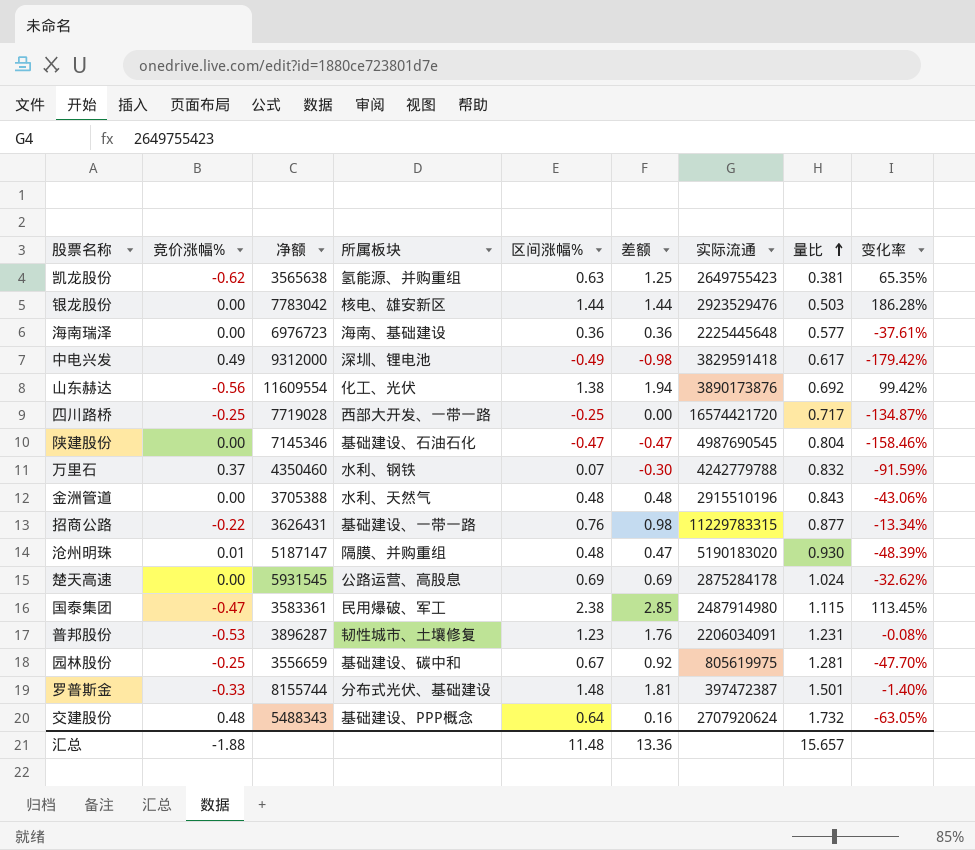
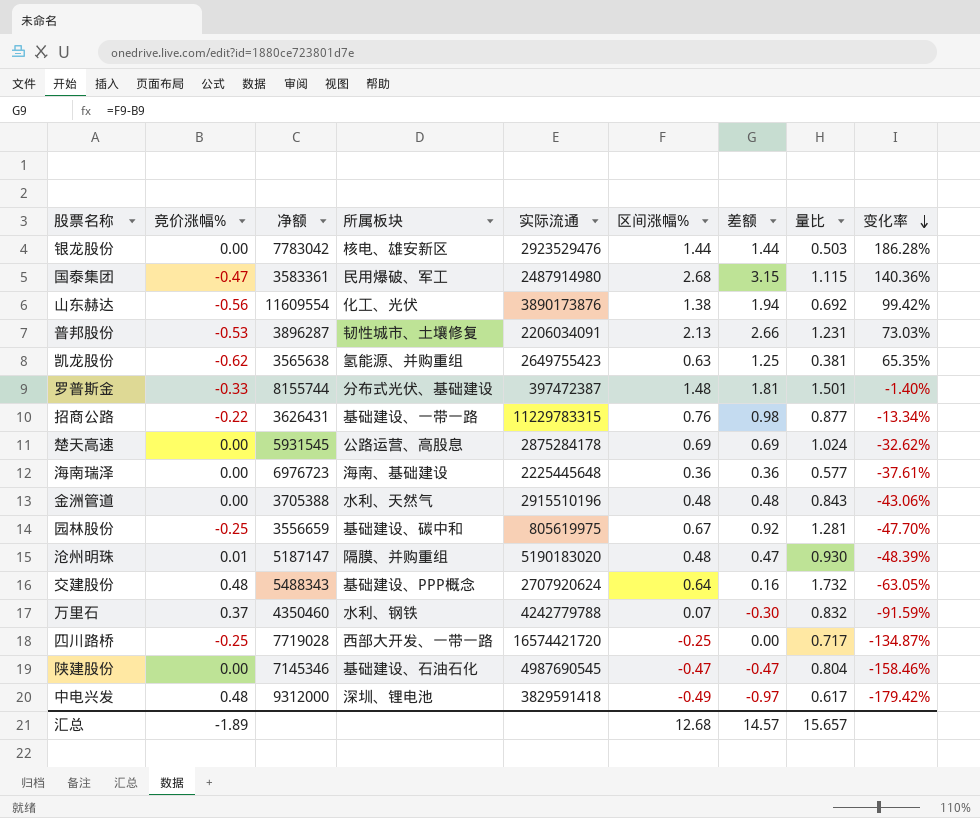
row order: 量比 ascending -> 变化率 descending
column 实际流通 | position: 7 -> 5
国泰集团 | 区间涨幅%: 2.38 -> 2.68
国泰集团 | 差额: 2.85 -> 3.15
国泰集团 | 变化率: 113.45% -> 140.36%
普邦股份 | 区间涨幅%: 1.23 -> 2.13
普邦股份 | 差额: 1.76 -> 2.66
普邦股份 | 变化率: -0.08% -> 73.03%
中电兴发 | 竞价涨幅%: 0.49 -> 0.48
中电兴发 | 差额: -0.98 -> -0.97
汇总 | 竞价涨幅%: -1.88 -> -1.89
汇总 | 区间涨幅%: 11.48 -> 12.68
汇总 | 差额: 13.36 -> 14.57

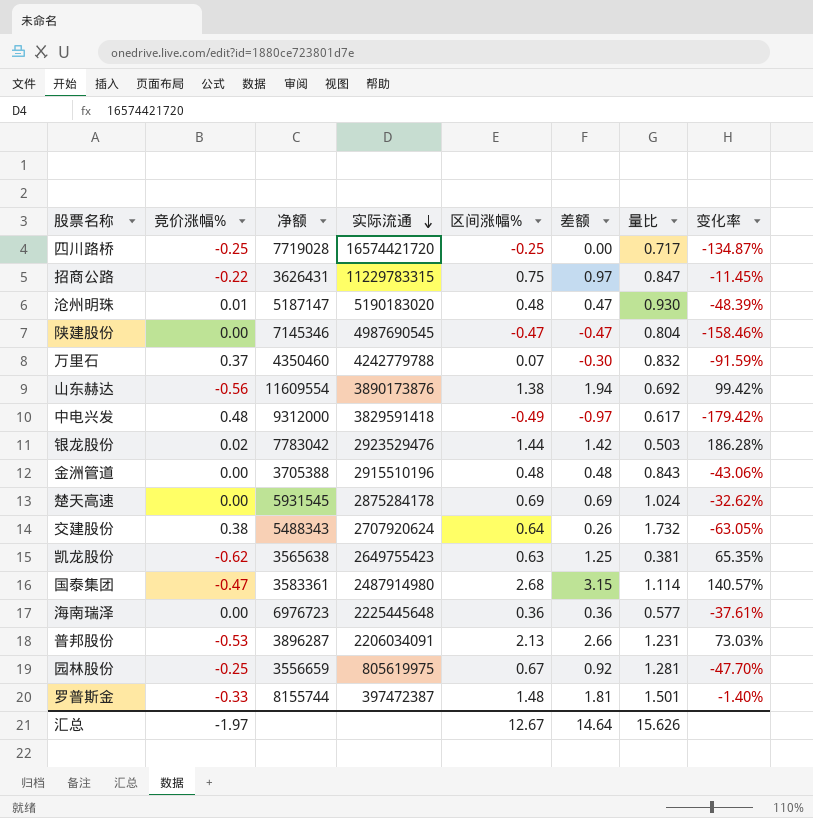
row order: 变化率 descending -> 实际流通 descending
column 所属板块 | position: 4 -> none
招商公路 | 区间涨幅%: 0.76 -> 0.75
招商公路 | 差额: 0.98 -> 0.97
招商公路 | 量比: 0.877 -> 0.847
招商公路 | 变化率: -13.34% -> -11.45%
银龙股份 | 竞价涨幅%: 0.00 -> 0.02
银龙股份 | 差额: 1.44 -> 1.42
交建股份 | 竞价涨幅%: 0.48 -> 0.38
交建股份 | 差额: 0.16 -> 0.26
国泰集团 | 量比: 1.115 -> 1.114
国泰集团 | 变化率: 140.36% -> 140.57%
汇总 | 竞价涨幅%: -1.89 -> -1.97
汇总 | 区间涨幅%: 12.68 -> 12.67
汇总 | 差额: 14.57 -> 14.64
汇总 | 量比: 15.657 -> 15.626

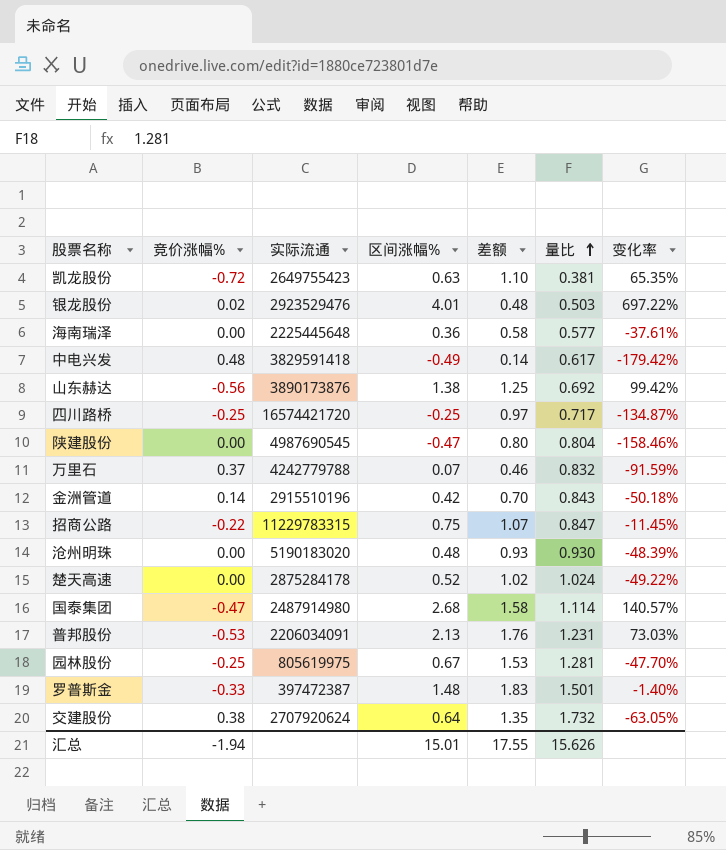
row order: 实际流通 descending -> 量比 ascending
column 净额 | position: 3 -> none
column 差额 | formula: [区间涨幅%] - [竞价涨幅%] -> [量比] - [竞价涨幅%]
凯龙股份 | 竞价涨幅%: -0.62 -> -0.72
银龙股份 | 区间涨幅%: 1.44 -> 4.01
银龙股份 | 变化率: 186.28% -> 697.22%
金洲管道 | 竞价涨幅%: 0.00 -> 0.14
金洲管道 | 区间涨幅%: 0.48 -> 0.42
金洲管道 | 变化率: -43.06% -> -50.18%
沧州明珠 | 竞价涨幅%: 0.01 -> 0.00
楚天高速 | 区间涨幅%: 0.69 -> 0.52
楚天高速 | 变化率: -32.62% -> -49.22%
汇总 | 竞价涨幅%: -1.97 -> -1.94
汇总 | 区间涨幅%: 12.67 -> 15.01
汇总 | 差额: 14.64 -> 17.55

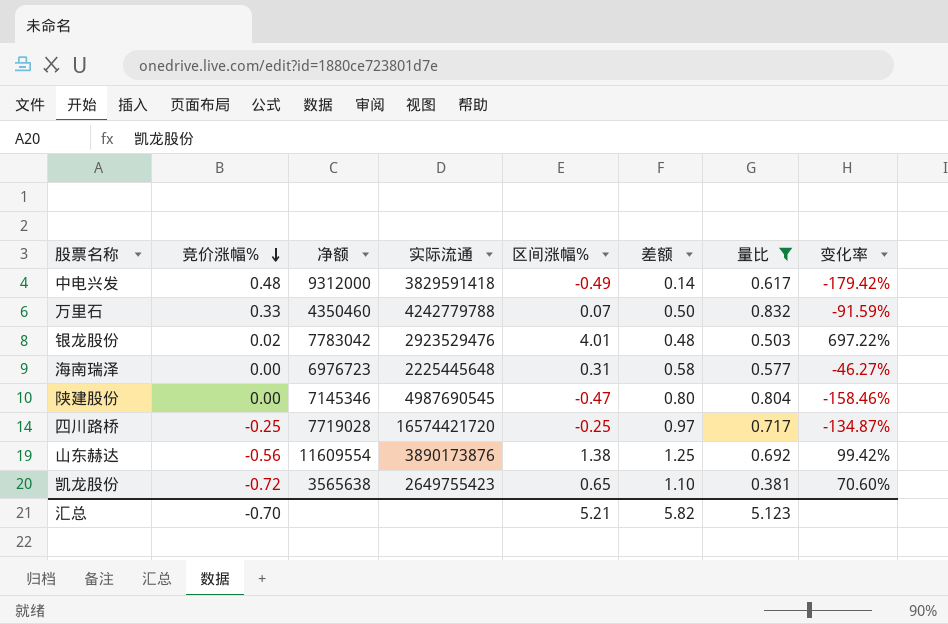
filter: none -> 量比 <= 0.832
row order: 量比 ascending -> 竞价涨幅% descending
column 净额 | position: none -> 3
万里石 | 竞价涨幅%: 0.37 -> 0.33
万里石 | 差额: 0.46 -> 0.50
海南瑞泽 | 区间涨幅%: 0.36 -> 0.31
海南瑞泽 | 变化率: -37.61% -> -46.27%
凯龙股份 | 区间涨幅%: 0.63 -> 0.65
凯龙股份 | 变化率: 65.35% -> 70.60%
汇总 | 竞价涨幅%: -1.94 -> -0.70
汇总 | 区间涨幅%: 15.01 -> 5.21
汇总 | 差额: 17.55 -> 5.82
汇总 | 量比: 15.626 -> 5.123

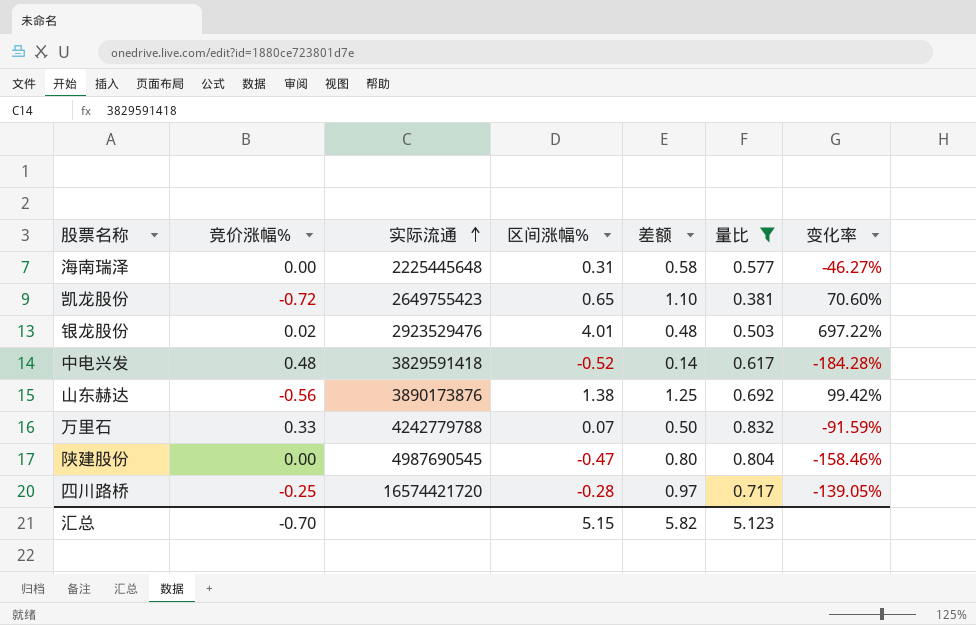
row order: 竞价涨幅% descending -> 实际流通 ascending
column 净额 | position: 3 -> none
中电兴发 | 区间涨幅%: -0.49 -> -0.52
中电兴发 | 变化率: -179.42% -> -184.28%
四川路桥 | 区间涨幅%: -0.25 -> -0.28
四川路桥 | 变化率: -134.87% -> -139.05%
汇总 | 区间涨幅%: 5.21 -> 5.15

